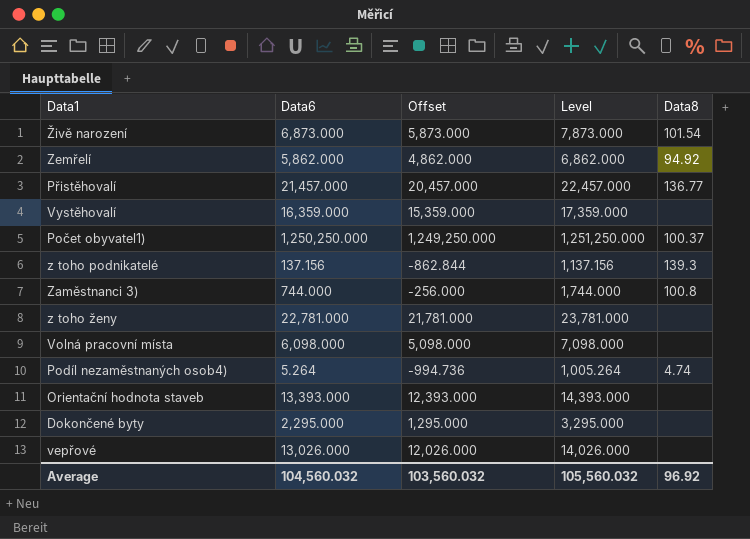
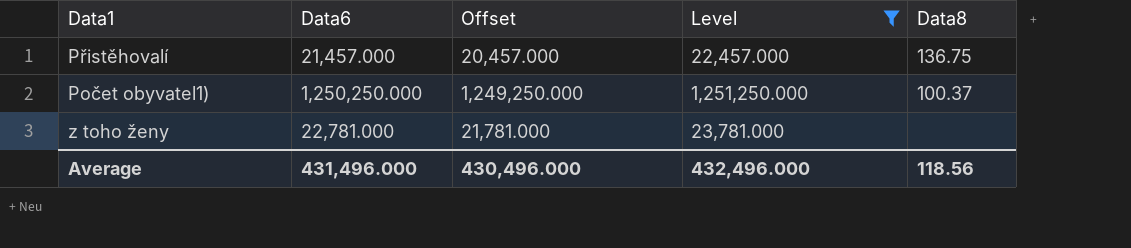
filter: none -> Level >= 22,457.000
Přistěhovalí | Data8: 136.77 -> 136.75
Average | Data6: 104,560.032 -> 431,496.000
Average | Offset: 103,560.032 -> 430,496.000
Average | Level: 105,560.032 -> 432,496.000
Average | Data8: 96.92 -> 118.56

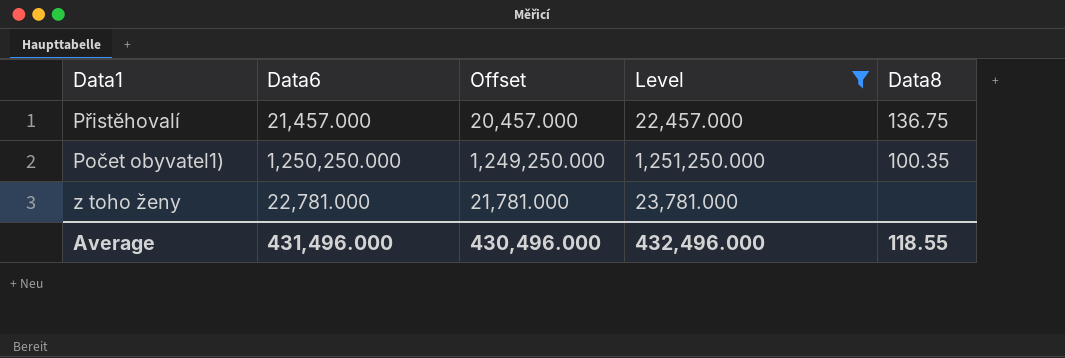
Počet obyvatel1) | Data8: 100.37 -> 100.35
Average | Data8: 118.56 -> 118.55

